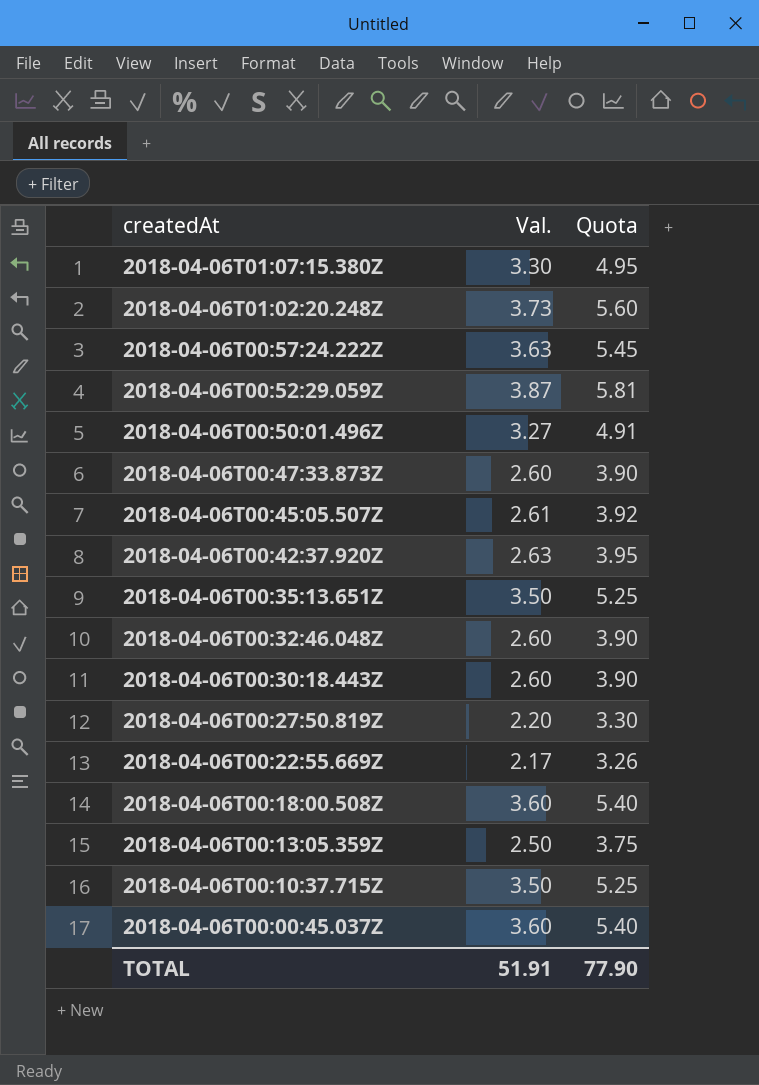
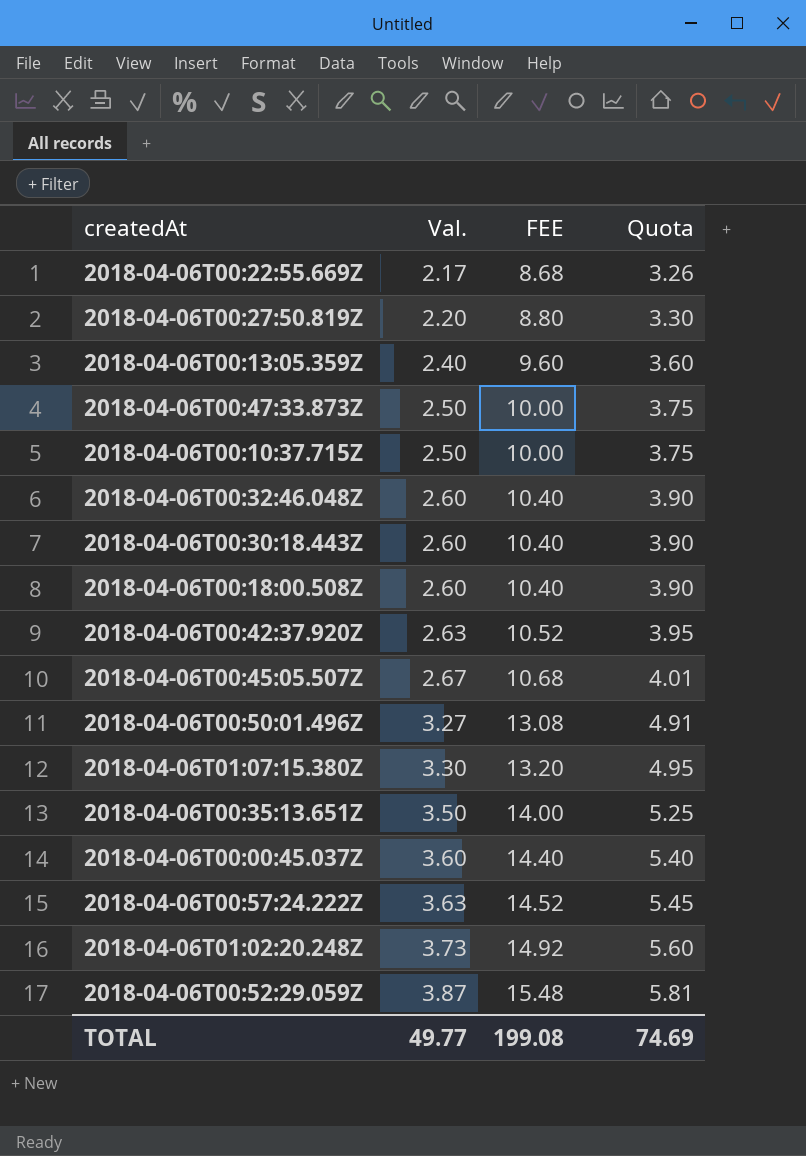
row order: createdAt descending -> Val. ascending
column FEE | formula: none -> [Val.] * 4
2018-04-06T00:13:05.359Z | Val.: 2.50 -> 2.40
2018-04-06T00:13:05.359Z | Quota: 3.75 -> 3.60
2018-04-06T00:47:33.873Z | Val.: 2.60 -> 2.50
2018-04-06T00:47:33.873Z | Quota: 3.90 -> 3.75
2018-04-06T00:10:37.715Z | Val.: 3.50 -> 2.50
2018-04-06T00:10:37.715Z | Quota: 5.25 -> 3.75
2018-04-06T00:18:00.508Z | Val.: 3.60 -> 2.60
2018-04-06T00:18:00.508Z | Quota: 5.40 -> 3.90
2018-04-06T00:45:05.507Z | Val.: 2.61 -> 2.67
2018-04-06T00:45:05.507Z | Quota: 3.92 -> 4.01
TOTAL | Val.: 51.91 -> 49.77
TOTAL | Quota: 77.90 -> 74.69

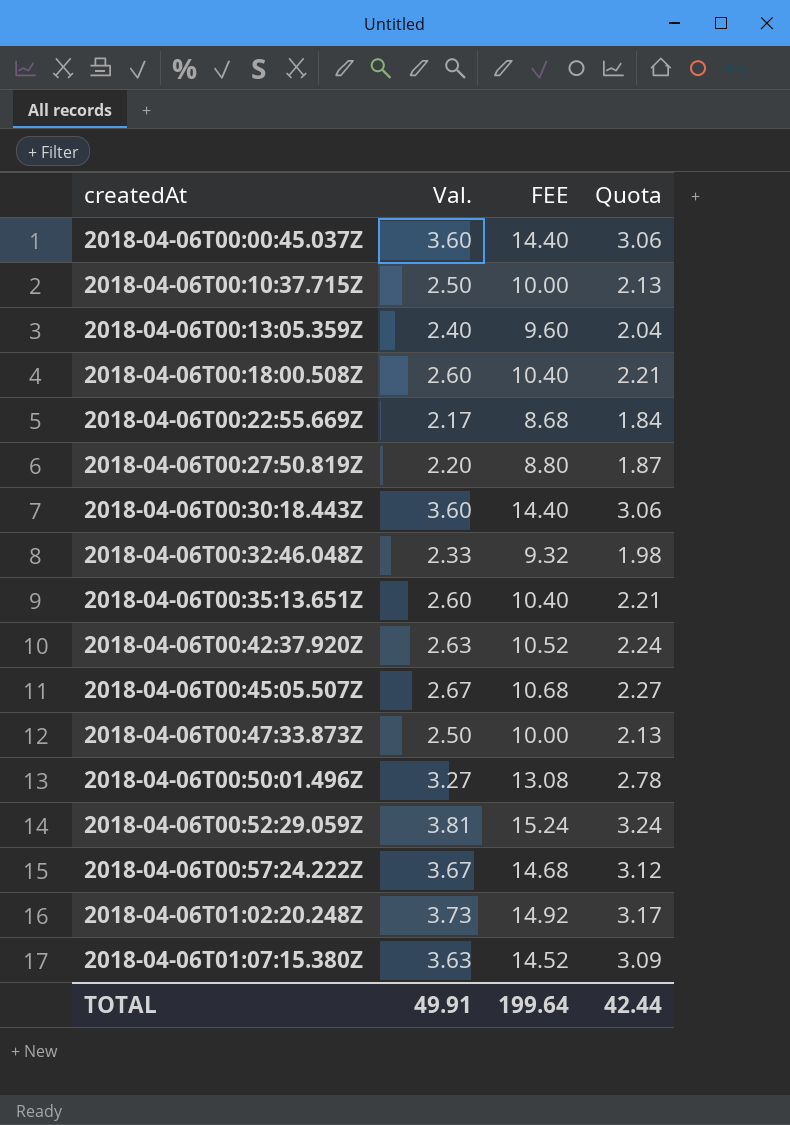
row order: Val. ascending -> createdAt ascending
column Quota | formula: [Val.] * 1.5 -> [Val.] * 0.85
2018-04-06T00:30:18.443Z | Val.: 2.60 -> 3.60
2018-04-06T00:30:18.443Z | FEE: 10.40 -> 14.40
2018-04-06T00:32:46.048Z | Val.: 2.60 -> 2.33
2018-04-06T00:32:46.048Z | FEE: 10.40 -> 9.32
2018-04-06T00:35:13.651Z | Val.: 3.50 -> 2.60
2018-04-06T00:35:13.651Z | FEE: 14.00 -> 10.40
2018-04-06T00:52:29.059Z | Val.: 3.87 -> 3.81
2018-04-06T00:52:29.059Z | FEE: 15.48 -> 15.24
2018-04-06T00:57:24.222Z | Val.: 3.63 -> 3.67
2018-04-06T00:57:24.222Z | FEE: 14.52 -> 14.68
2018-04-06T01:07:15.380Z | Val.: 3.30 -> 3.63
2018-04-06T01:07:15.380Z | FEE: 13.20 -> 14.52
TOTAL | Val.: 49.77 -> 49.91
TOTAL | FEE: 199.08 -> 199.64
TOTAL | Quota: 74.69 -> 42.44

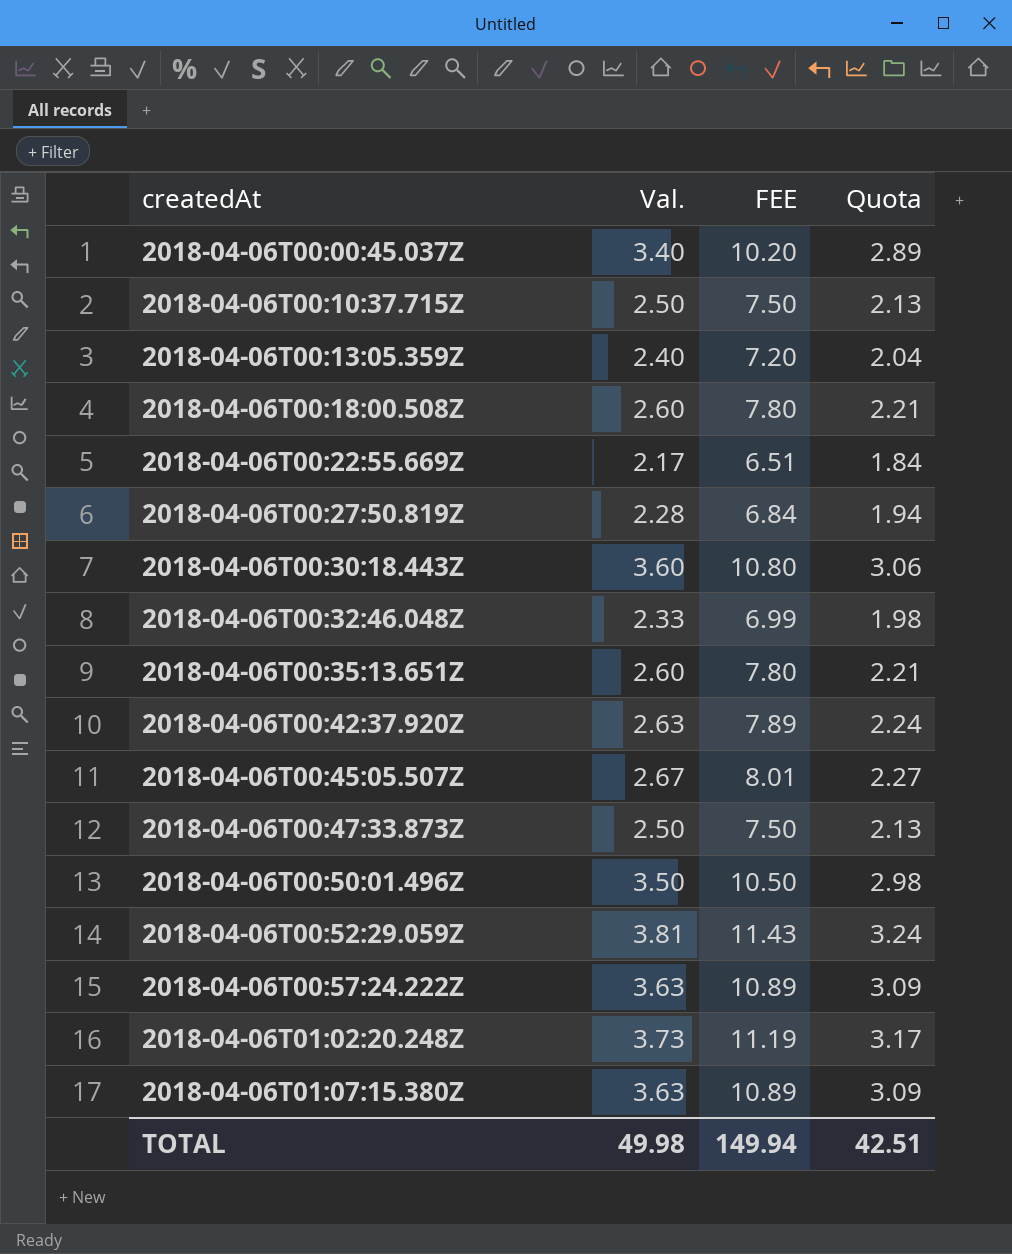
column FEE | formula: [Val.] * 4 -> [Val.] * 3
2018-04-06T00:00:45.037Z | Val.: 3.60 -> 3.40
2018-04-06T00:00:45.037Z | Quota: 3.06 -> 2.89
2018-04-06T00:27:50.819Z | Val.: 2.20 -> 2.28
2018-04-06T00:27:50.819Z | Quota: 1.87 -> 1.94
2018-04-06T00:50:01.496Z | Val.: 3.27 -> 3.50
2018-04-06T00:50:01.496Z | Quota: 2.78 -> 2.98
2018-04-06T00:57:24.222Z | Val.: 3.67 -> 3.63
2018-04-06T00:57:24.222Z | Quota: 3.12 -> 3.09
TOTAL | Val.: 49.91 -> 49.98
TOTAL | FEE: 199.64 -> 149.94
TOTAL | Quota: 42.44 -> 42.51

